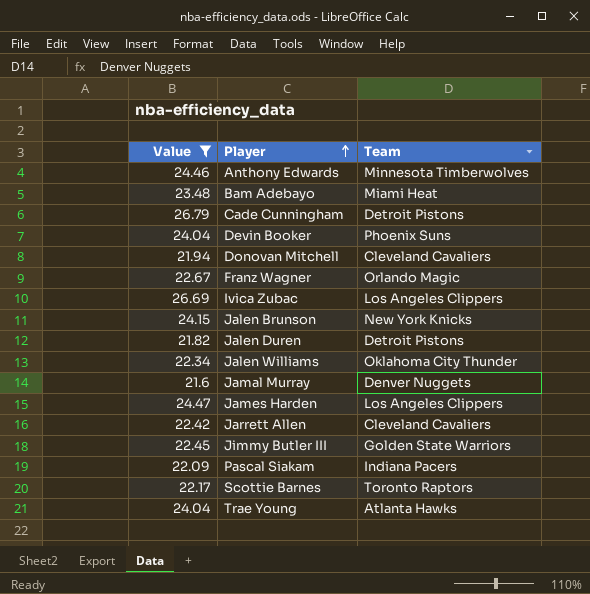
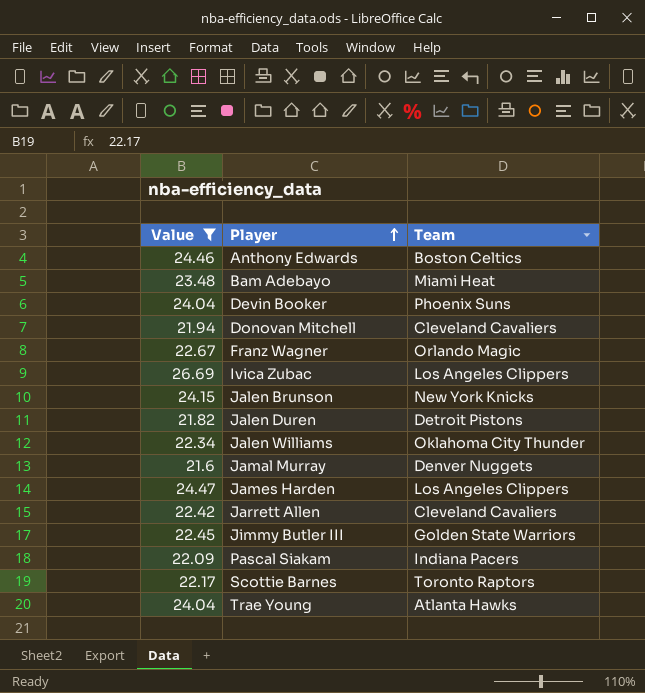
row Cade Cunningham: 26.79 | Detroit Pistons -> none
Anthony Edwards | Team: Minnesota Timberwolves -> Boston Celtics

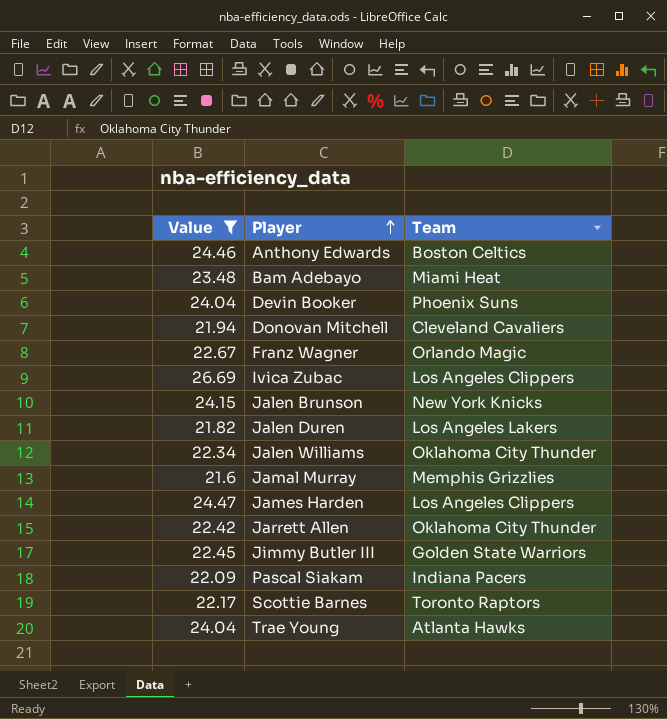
Jalen Duren | Team: Detroit Pistons -> Los Angeles Lakers
Jamal Murray | Team: Denver Nuggets -> Memphis Grizzlies
Jarrett Allen | Team: Cleveland Cavaliers -> Oklahoma City Thunder

